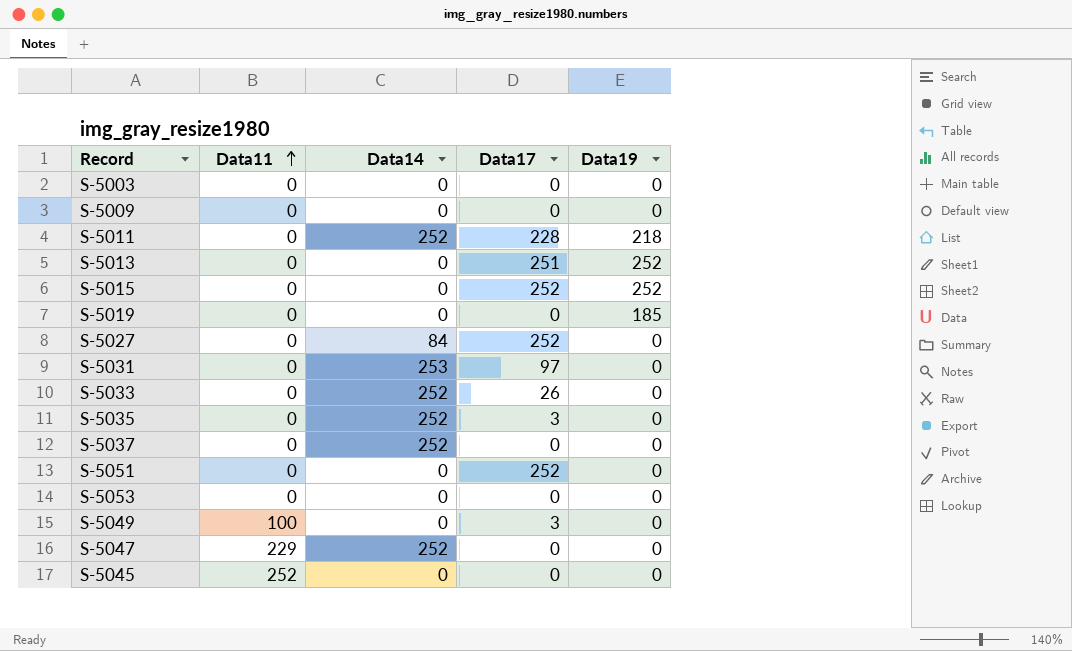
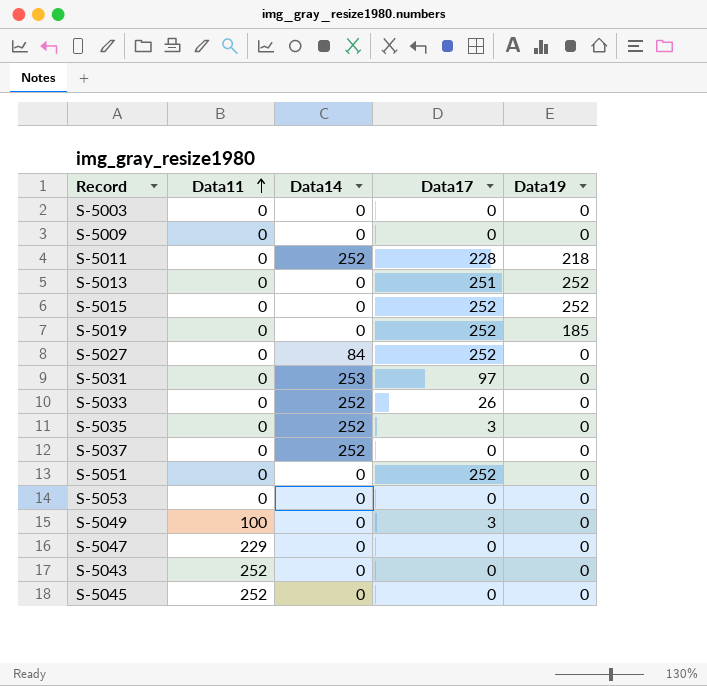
S-5019 | Data17: 0 -> 252
S-5047 | Data14: 252 -> 0
row S-5043: none -> 252 | 0 | 0 | 0

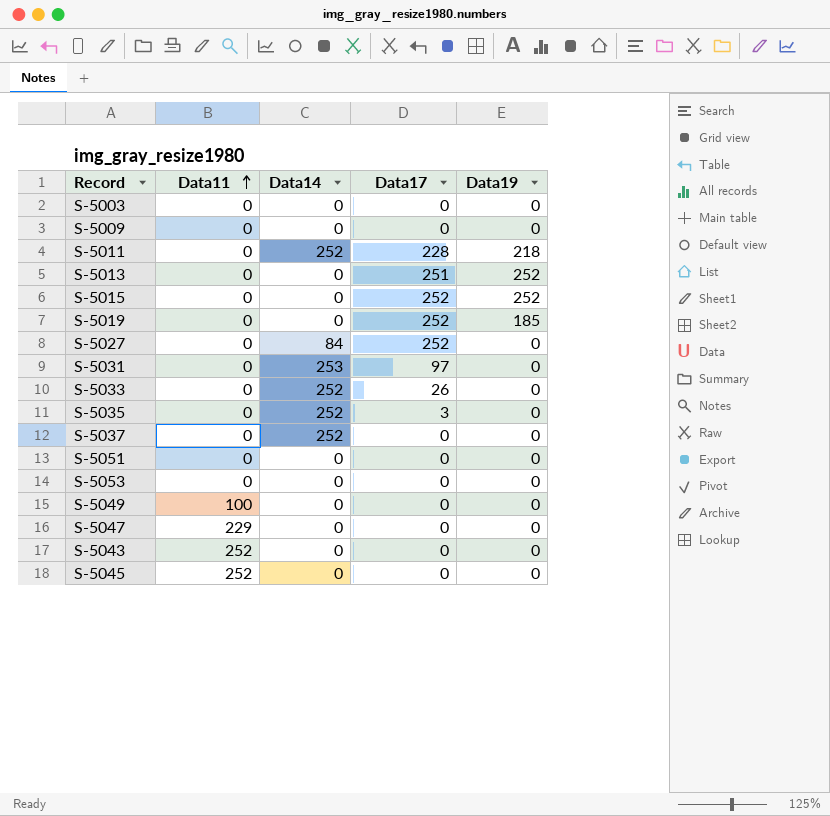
S-5051 | Data17: 252 -> 0
S-5049 | Data17: 3 -> 0

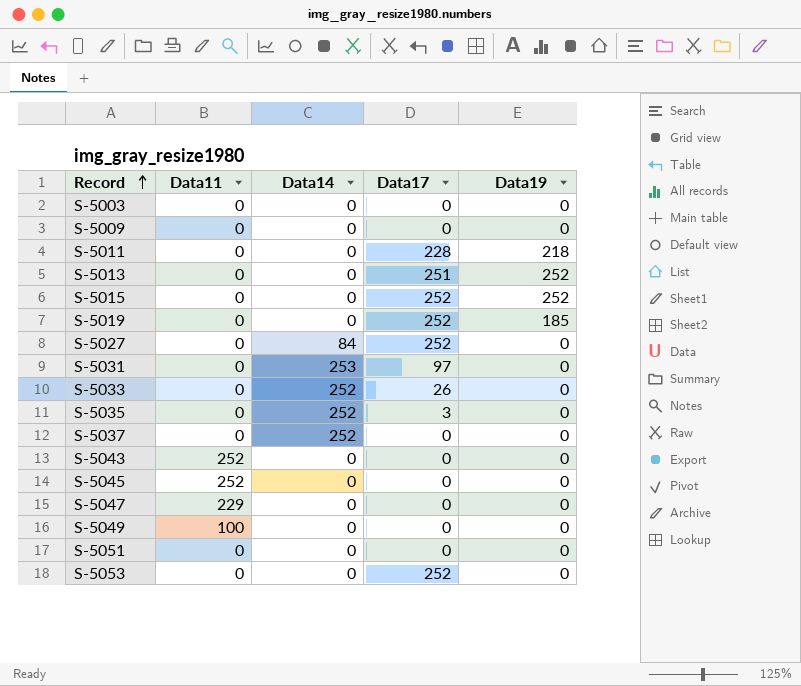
row order: Data11 ascending -> Record ascending
S-5011 | Data14: 252 -> 0
S-5053 | Data17: 0 -> 252

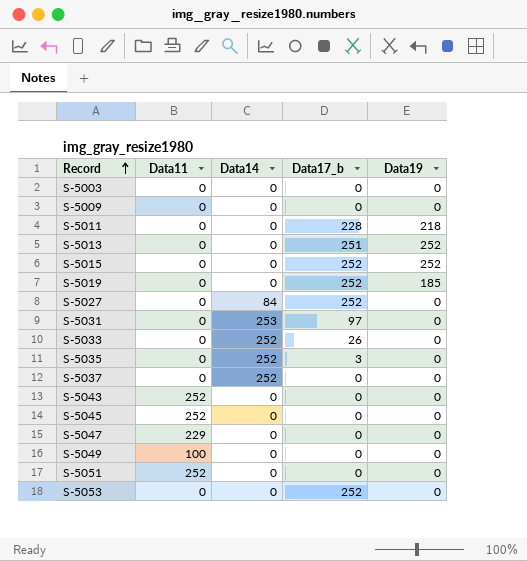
column name: Data17 -> Data17_b
S-5051 | Data11: 0 -> 252

